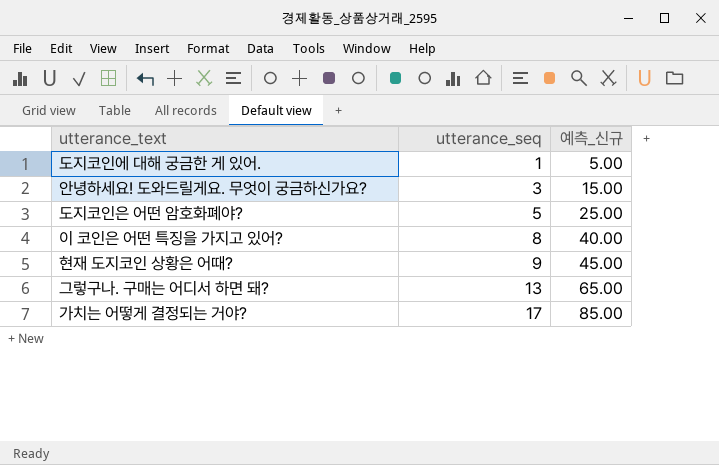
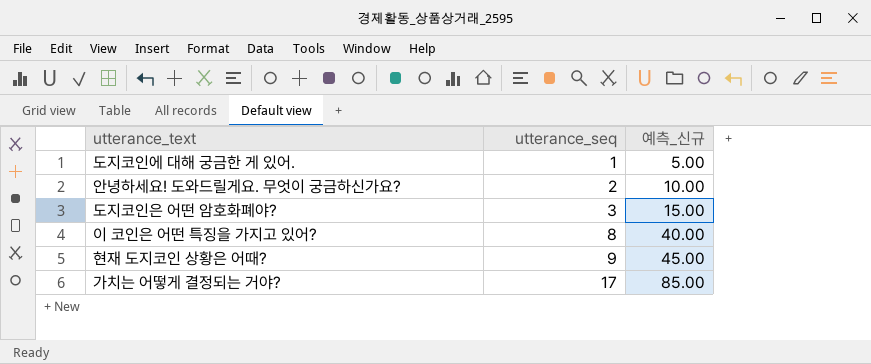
row 그렇구나. 구매는 어디서 하면 돼?: 13 | 65.00 -> none
안녕하세요! 도와드릴게요. 무엇이 궁금하신가요? | utterance_seq: 3 -> 2
안녕하세요! 도와드릴게요. 무엇이 궁금하신가요? | 예측_신규: 15.00 -> 10.00
도지코인은 어떤 암호화폐야? | utterance_seq: 5 -> 3
도지코인은 어떤 암호화폐야? | 예측_신규: 25.00 -> 15.00

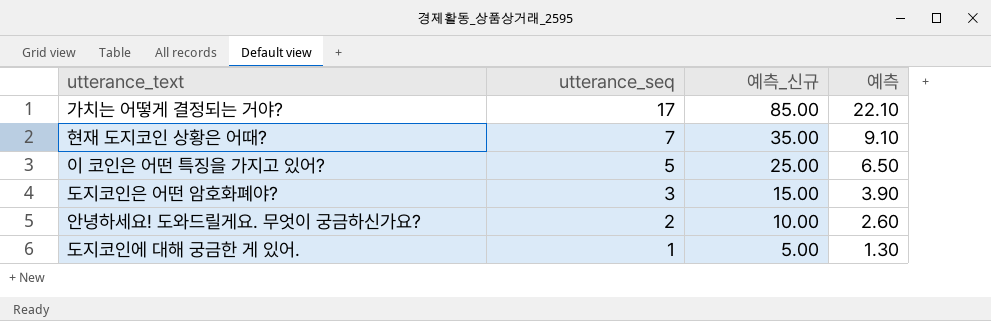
row order: utterance_seq ascending -> utterance_seq descending
column 예측 | formula: none -> [utterance_seq] * 1.3
현재 도지코인 상황은 어때? | utterance_seq: 9 -> 7
현재 도지코인 상황은 어때? | 예측_신규: 45.00 -> 35.00
이 코인은 어떤 특징을 가지고 있어? | utterance_seq: 8 -> 5
이 코인은 어떤 특징을 가지고 있어? | 예측_신규: 40.00 -> 25.00

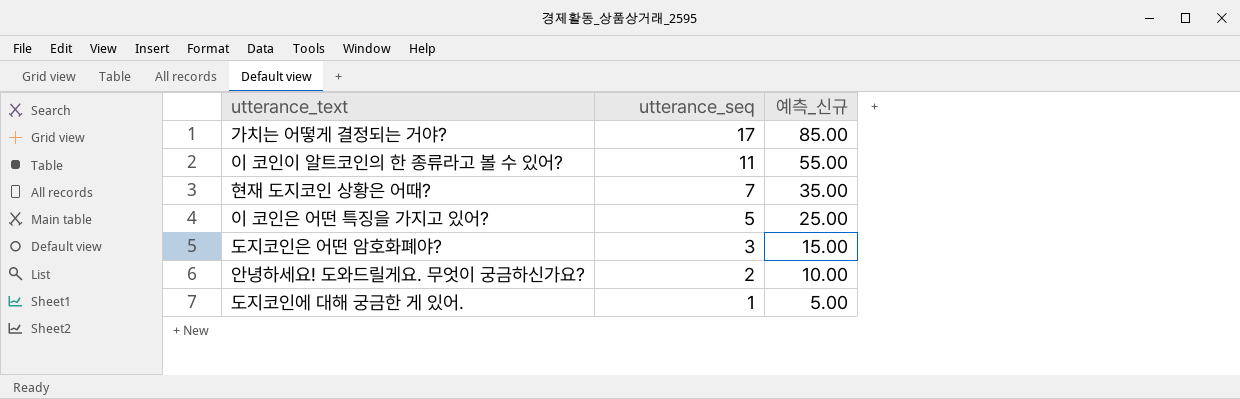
column 예측 | formula: [utterance_seq] * 1.3 -> none
row 이 코인이 알트코인의 한 종류라고 볼 수 있어?: none -> 11 | 55.00

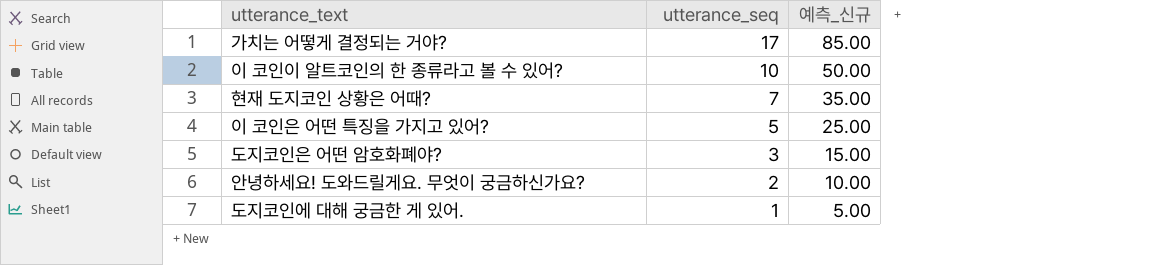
이 코인이 알트코인의 한 종류라고 볼 수 있어? | utterance_seq: 11 -> 10
이 코인이 알트코인의 한 종류라고 볼 수 있어? | 예측_신규: 55.00 -> 50.00

